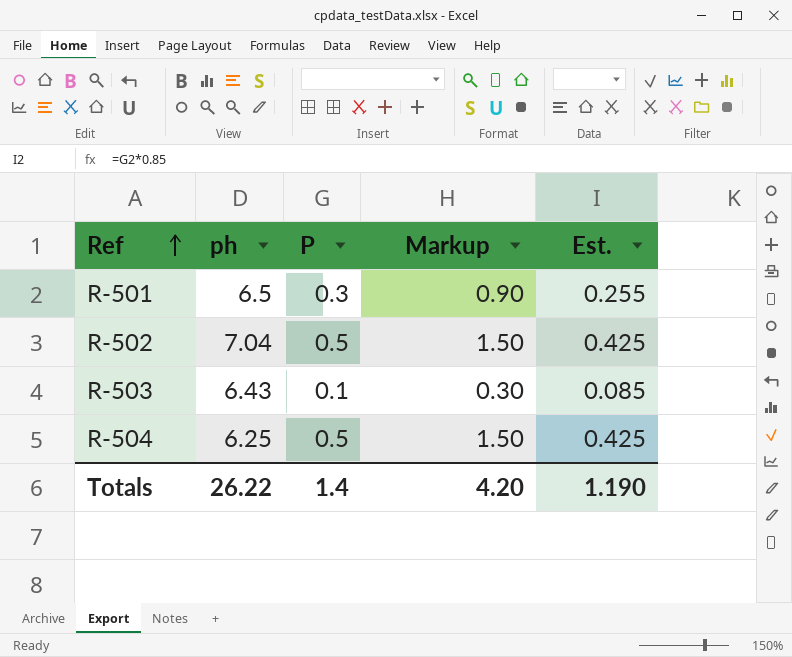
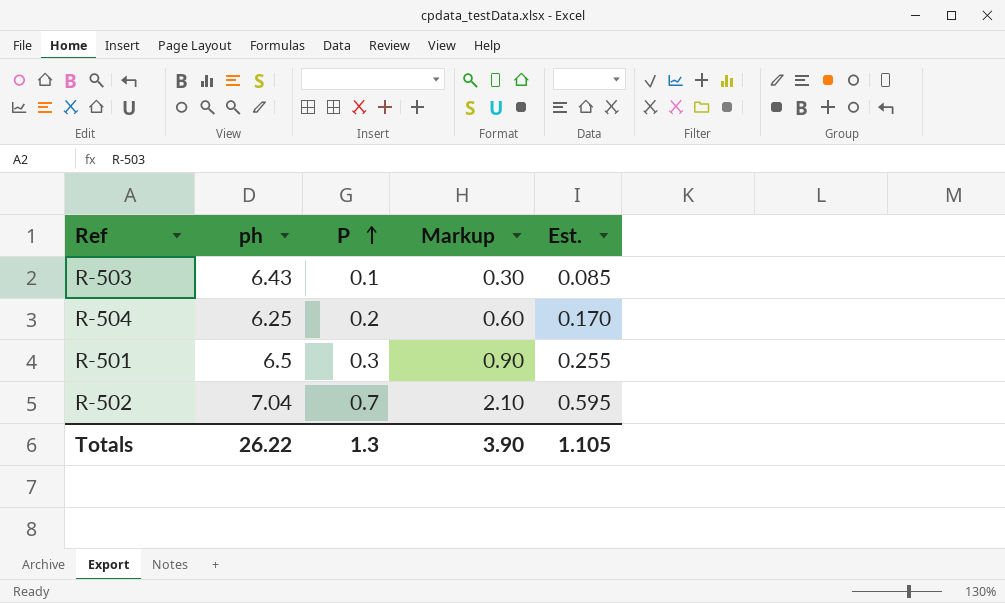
row order: Ref ascending -> P ascending
R-504 | P: 0.5 -> 0.2
R-504 | Markup: 1.50 -> 0.60
R-504 | Est.: 0.425 -> 0.170
R-502 | P: 0.5 -> 0.7
R-502 | Markup: 1.50 -> 2.10
R-502 | Est.: 0.425 -> 0.595
Totals | P: 1.4 -> 1.3
Totals | Markup: 4.20 -> 3.90
Totals | Est.: 1.190 -> 1.105

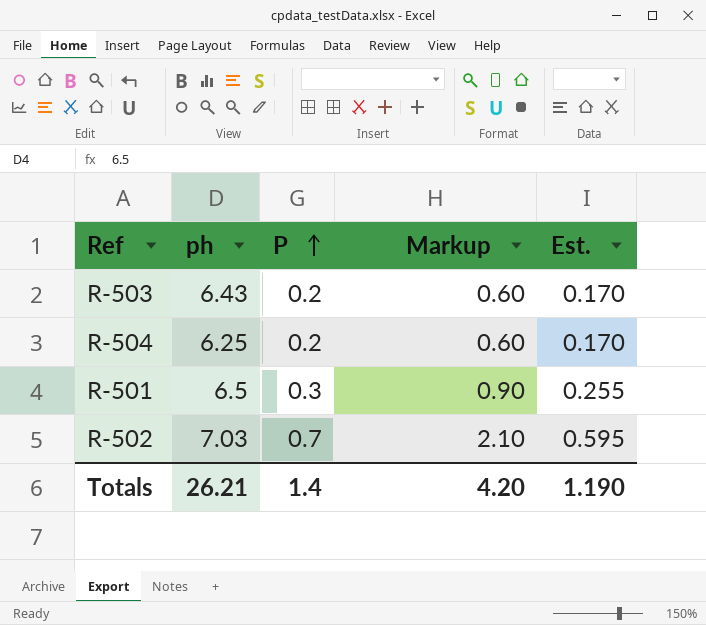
R-503 | P: 0.1 -> 0.2
R-503 | Markup: 0.30 -> 0.60
R-503 | Est.: 0.085 -> 0.170
R-502 | ph: 7.04 -> 7.03
Totals | ph: 26.22 -> 26.21
Totals | P: 1.3 -> 1.4
Totals | Markup: 3.90 -> 4.20
Totals | Est.: 1.105 -> 1.190

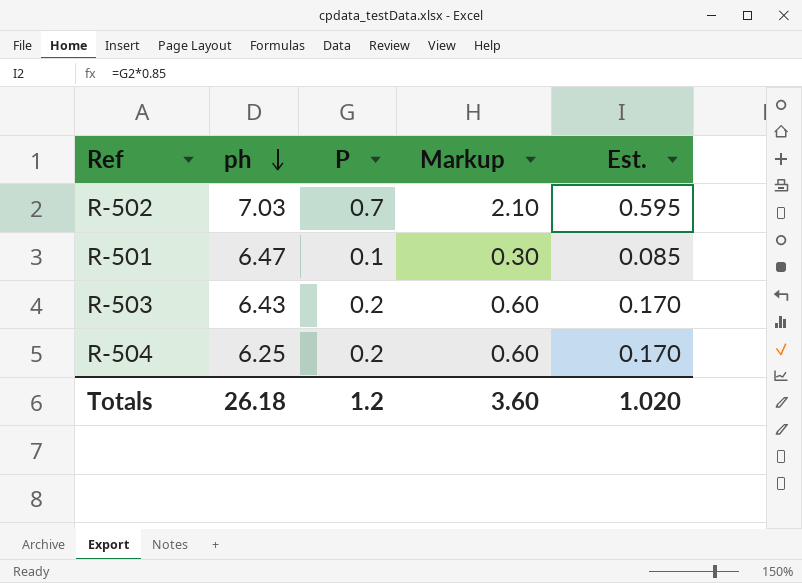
row order: P ascending -> ph descending
R-501 | ph: 6.5 -> 6.47
R-501 | P: 0.3 -> 0.1
R-501 | Markup: 0.90 -> 0.30
R-501 | Est.: 0.255 -> 0.085
Totals | ph: 26.21 -> 26.18
Totals | P: 1.4 -> 1.2
Totals | Markup: 4.20 -> 3.60
Totals | Est.: 1.190 -> 1.020

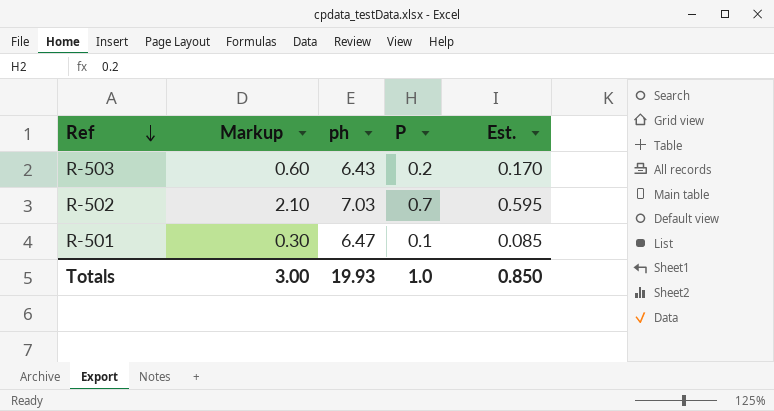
row order: ph descending -> Ref descending
column Markup | position: 4 -> 2
row R-504: 6.25 | 0.2 | 0.60 | 0.170 -> none
Totals | Markup: 3.60 -> 3.00
Totals | ph: 26.18 -> 19.93
Totals | P: 1.2 -> 1.0
Totals | Est.: 1.020 -> 0.850

